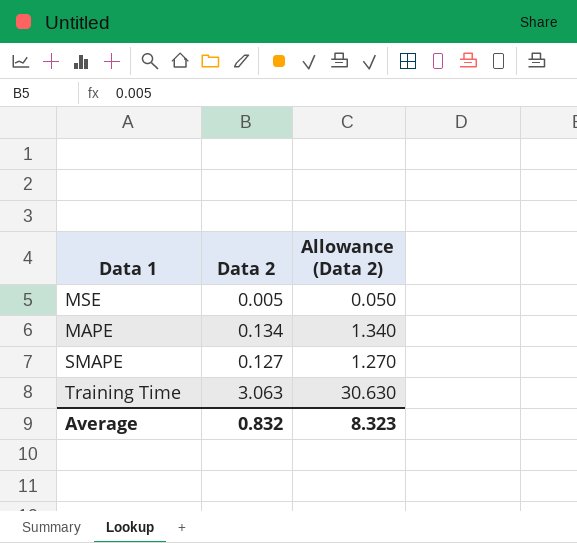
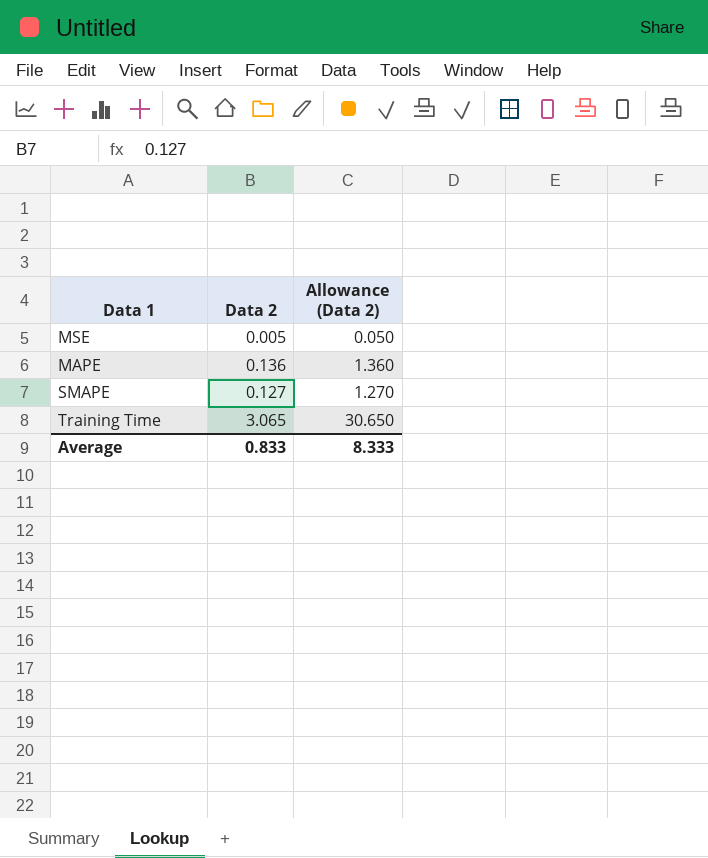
MAPE | Data 2: 0.134 -> 0.136
MAPE | Allowance (Data 2): 1.340 -> 1.360
Training Time | Data 2: 3.063 -> 3.065
Training Time | Allowance (Data 2): 30.630 -> 30.650
Average | Data 2: 0.832 -> 0.833
Average | Allowance (Data 2): 8.323 -> 8.333

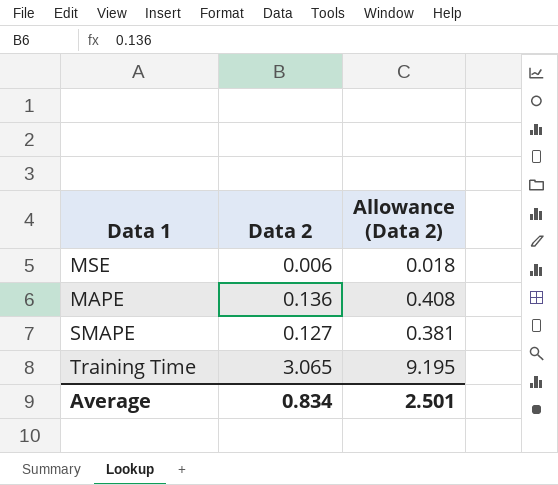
column Allowance (Data 2) | formula: [Data 2] * 10 -> [Data 2] * 3
MSE | Data 2: 0.005 -> 0.006
Average | Data 2: 0.833 -> 0.834
Average | Allowance (Data 2): 8.333 -> 2.501

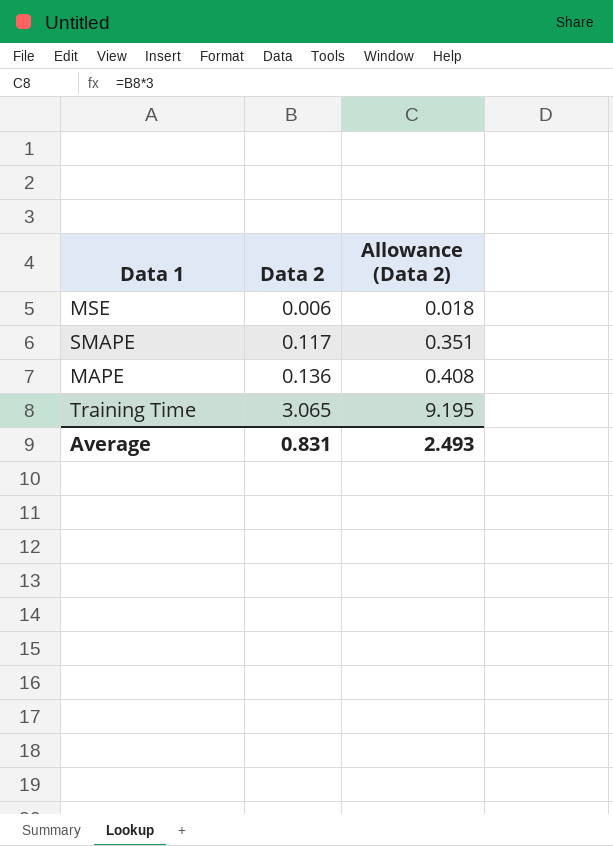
row order: none -> Data 2 ascending
SMAPE | Data 2: 0.127 -> 0.117
SMAPE | Allowance (Data 2): 0.381 -> 0.351
Average | Data 2: 0.834 -> 0.831
Average | Allowance (Data 2): 2.501 -> 2.493

